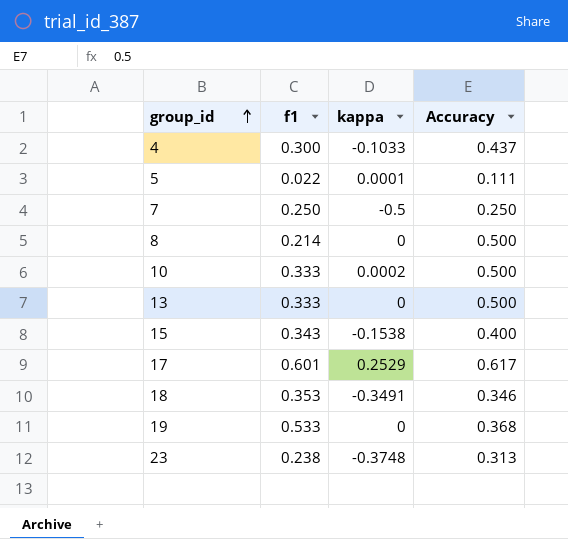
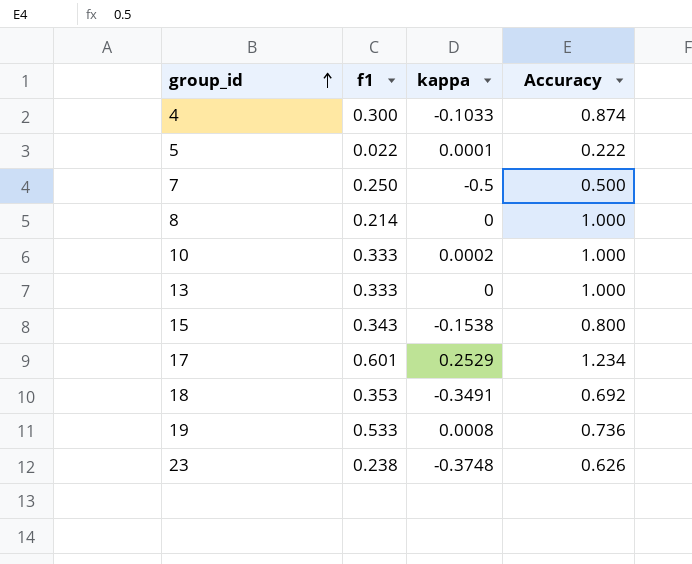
4 | Accuracy: 0.437 -> 0.874
5 | Accuracy: 0.111 -> 0.222
7 | Accuracy: 0.250 -> 0.500
8 | Accuracy: 0.500 -> 1.000
10 | Accuracy: 0.500 -> 1.000
13 | Accuracy: 0.500 -> 1.000
15 | Accuracy: 0.400 -> 0.800
17 | Accuracy: 0.617 -> 1.234
18 | Accuracy: 0.346 -> 0.692
19 | kappa: 0 -> 0.0008
19 | Accuracy: 0.368 -> 0.736
23 | Accuracy: 0.313 -> 0.626

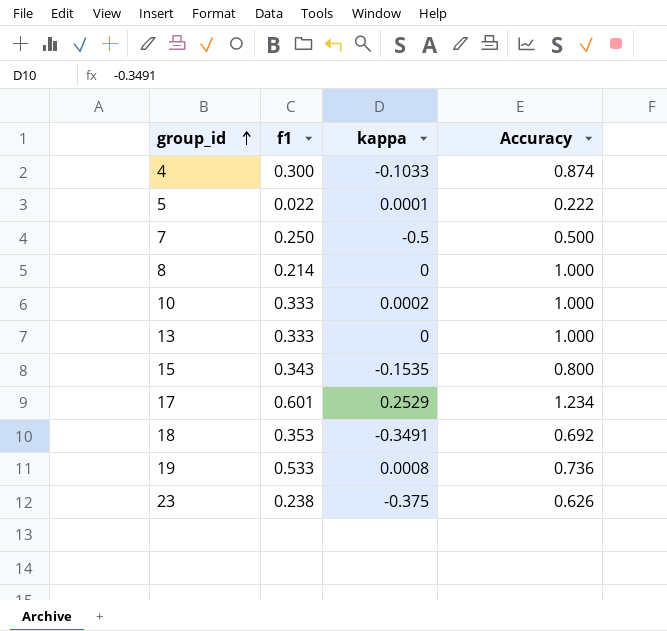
15 | kappa: -0.1538 -> -0.1535
23 | kappa: -0.3748 -> -0.375

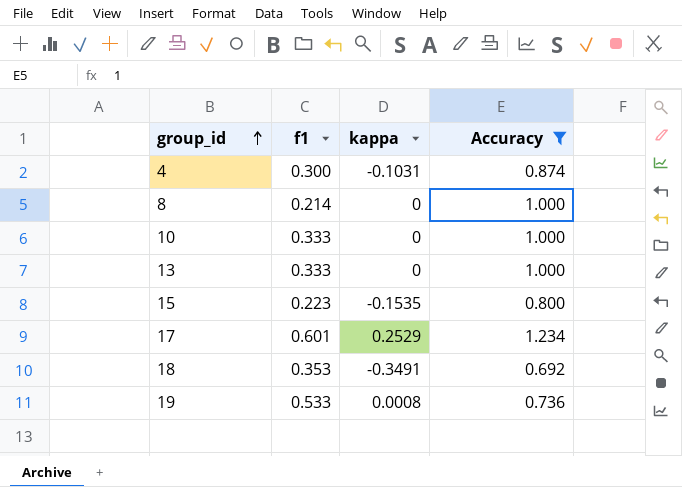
filter: none -> Accuracy >= 0.692
4 | kappa: -0.1033 -> -0.1031
10 | kappa: 0.0002 -> 0
15 | f1: 0.343 -> 0.223

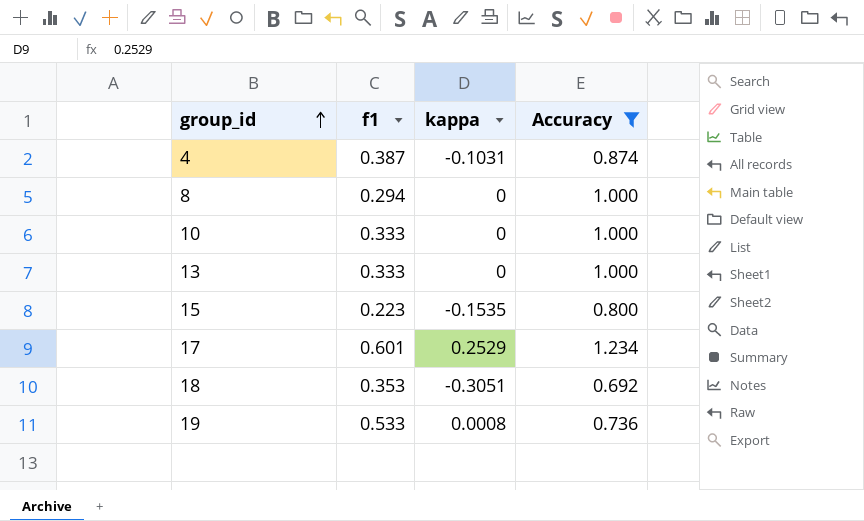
4 | f1: 0.300 -> 0.387
8 | f1: 0.214 -> 0.294
18 | kappa: -0.3491 -> -0.3051

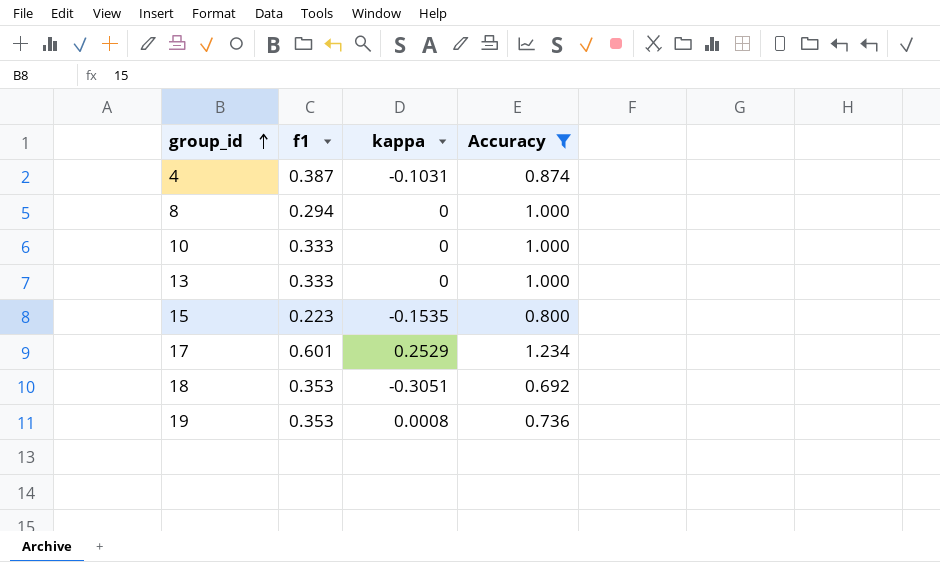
19 | f1: 0.533 -> 0.353

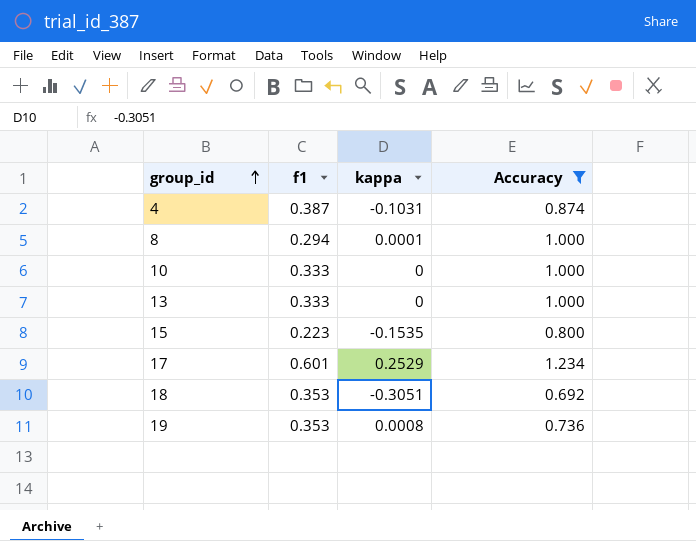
8 | kappa: 0 -> 0.0001

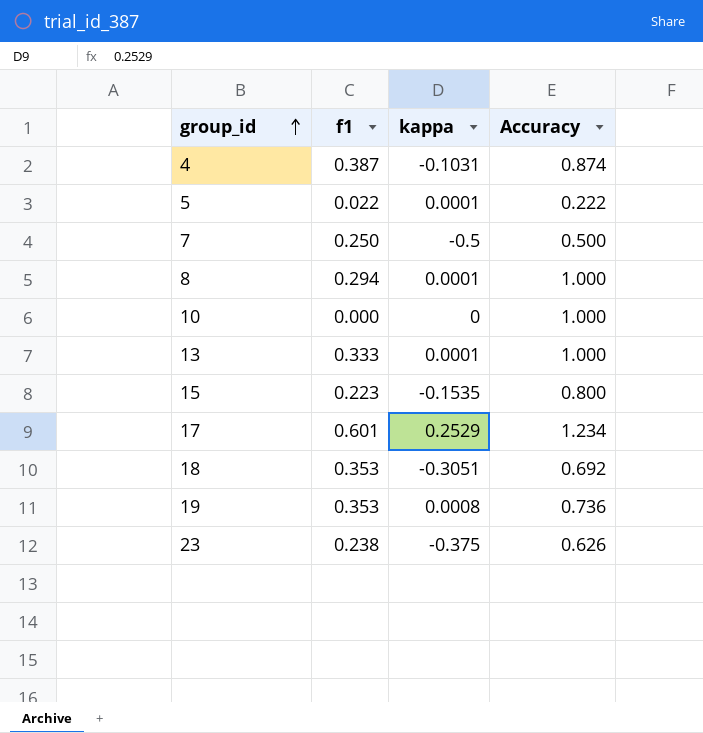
filter: Accuracy >= 0.692 -> none
10 | f1: 0.333 -> 0.000
13 | kappa: 0 -> 0.0001

